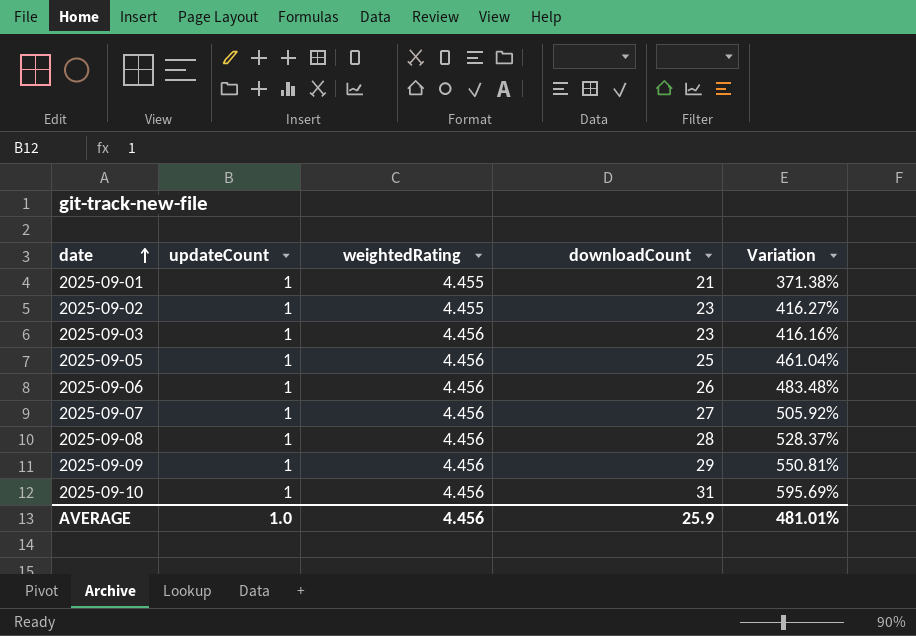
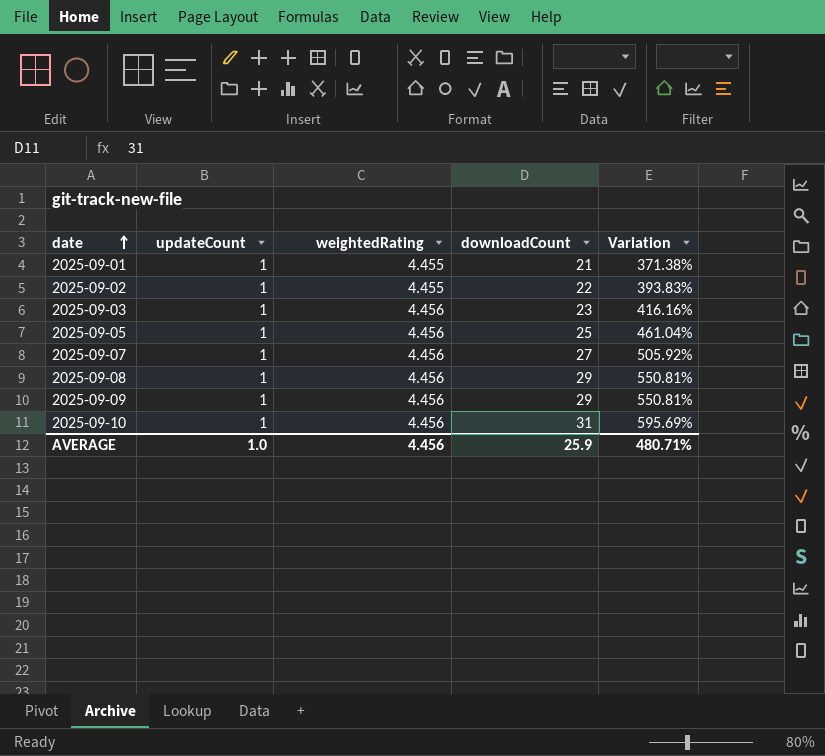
row 2025-09-06: 1 | 4.456 | 26 | 483.48% -> none
2025-09-02 | downloadCount: 23 -> 22
2025-09-02 | Variation: 416.27% -> 393.83%
2025-09-08 | downloadCount: 28 -> 29
2025-09-08 | Variation: 528.37% -> 550.81%
AVERAGE | Variation: 481.01% -> 480.71%

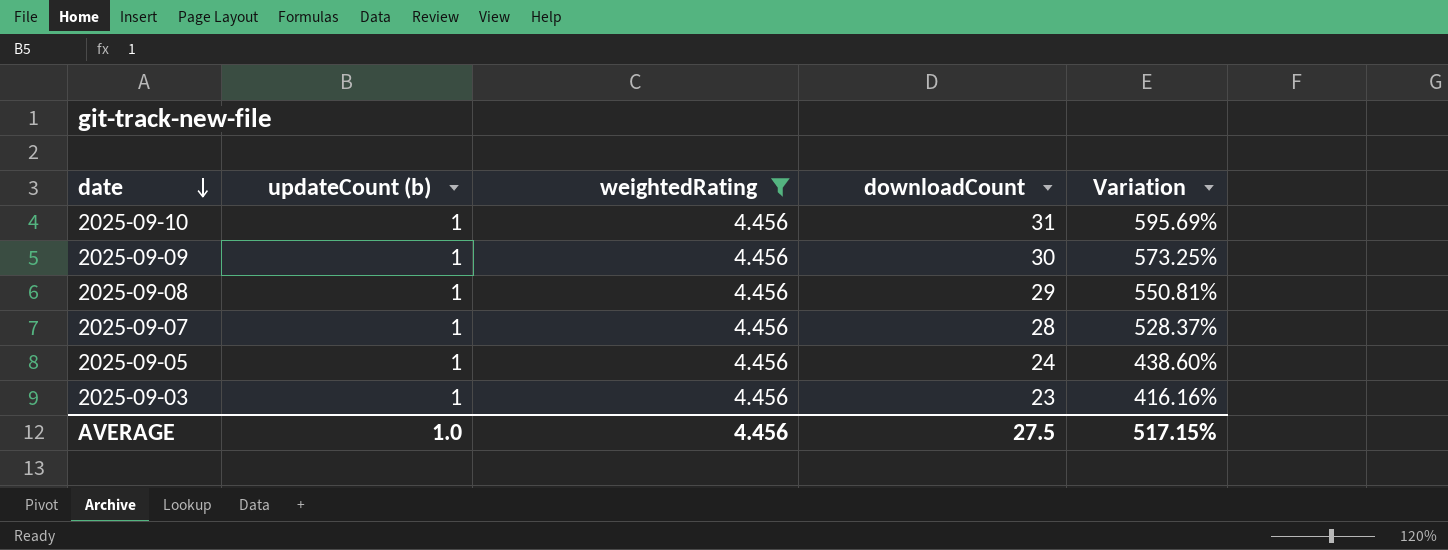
filter: none -> weightedRating = 4.456
row order: date ascending -> date descending
column name: updateCount -> updateCount (b)
2025-09-09 | downloadCount: 29 -> 30
2025-09-09 | Variation: 550.81% -> 573.25%
2025-09-07 | downloadCount: 27 -> 28
2025-09-07 | Variation: 505.92% -> 528.37%
2025-09-05 | downloadCount: 25 -> 24
2025-09-05 | Variation: 461.04% -> 438.60%
AVERAGE | downloadCount: 25.9 -> 27.5
AVERAGE | Variation: 480.71% -> 517.15%

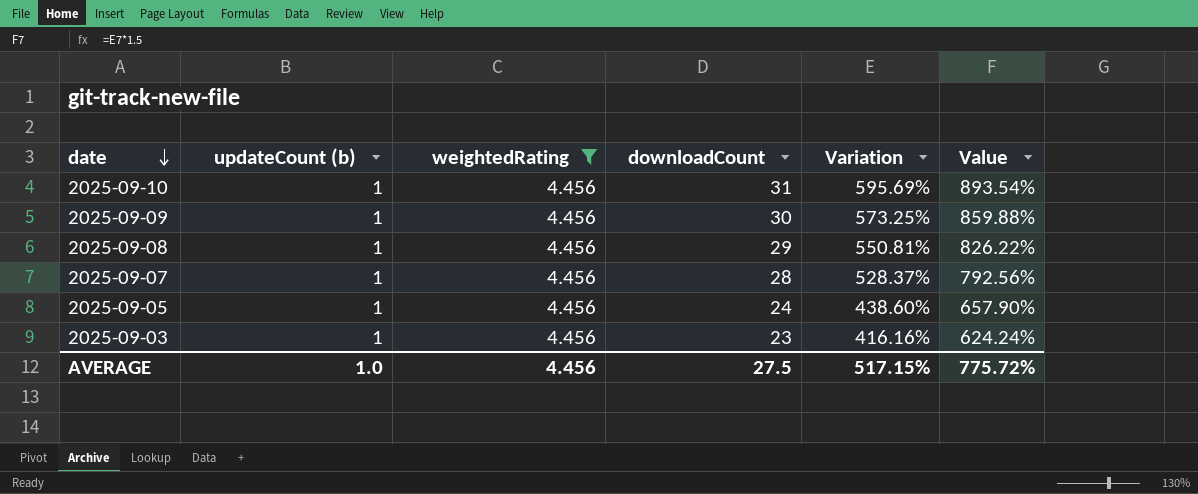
column Value | formula: none -> [Variation] * 1.5

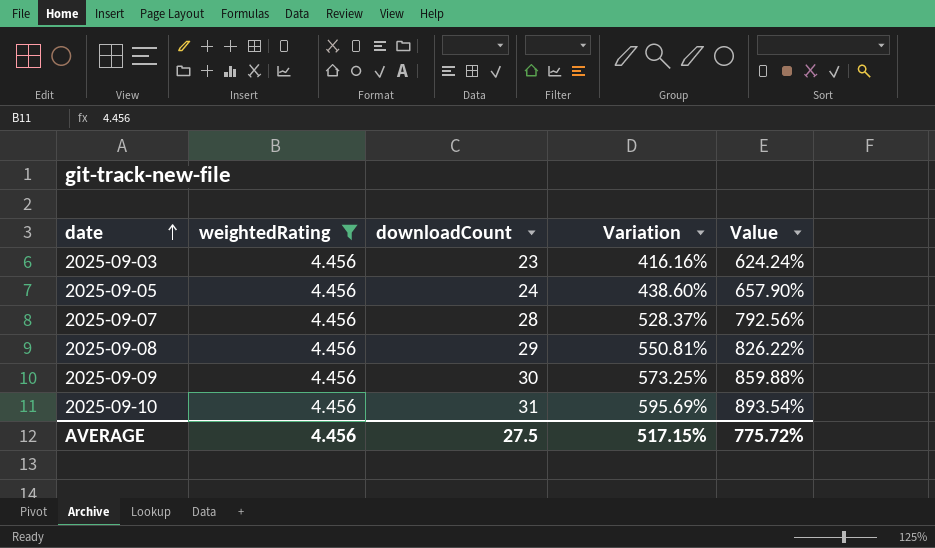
row order: date descending -> date ascending
column updateCount (b) | position: 2 -> none

